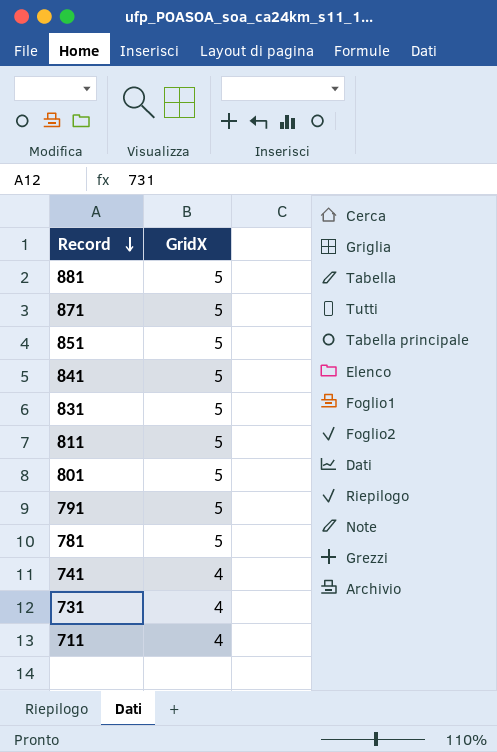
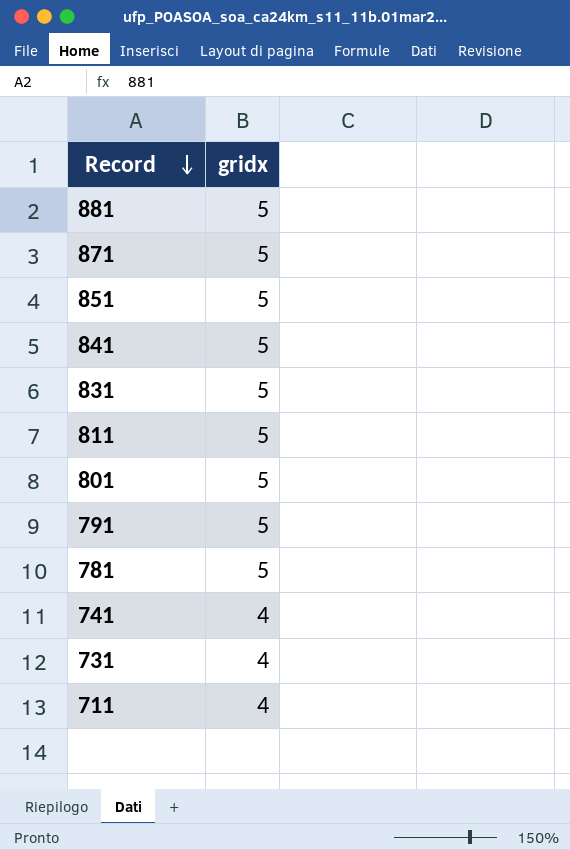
column name: GridX -> gridx

